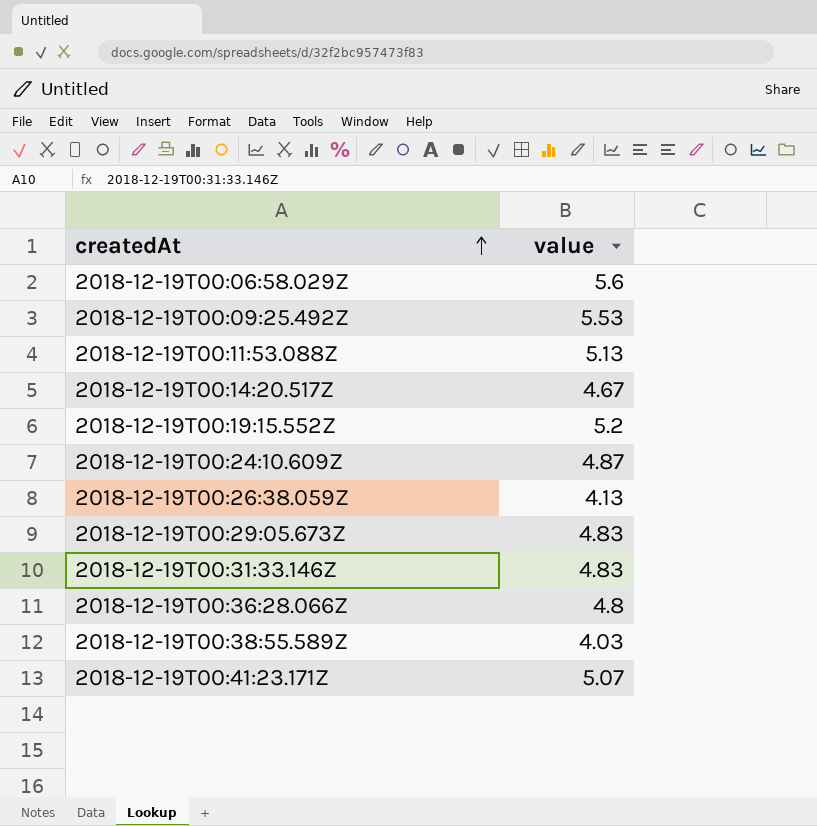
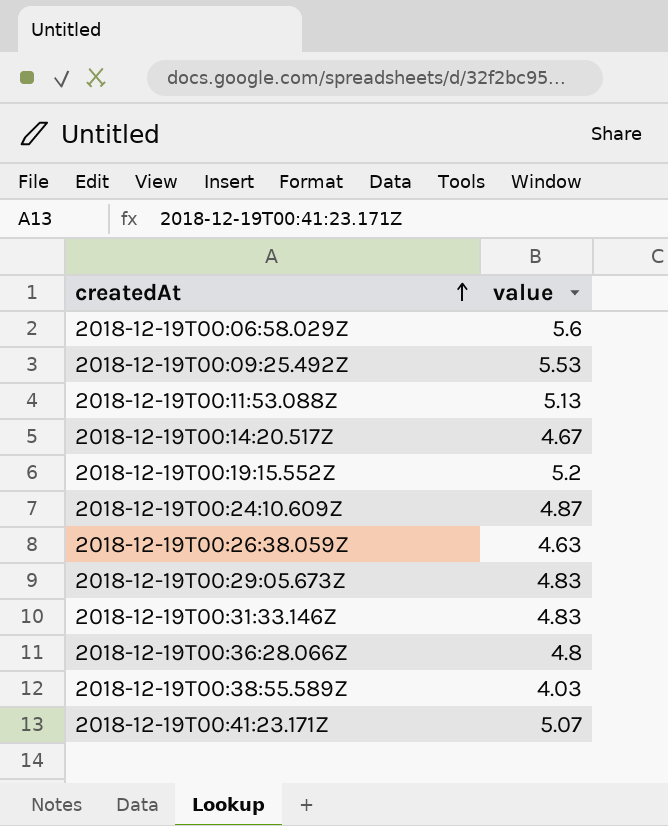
2018-12-19T00:26:38.059Z | value: 4.13 -> 4.63

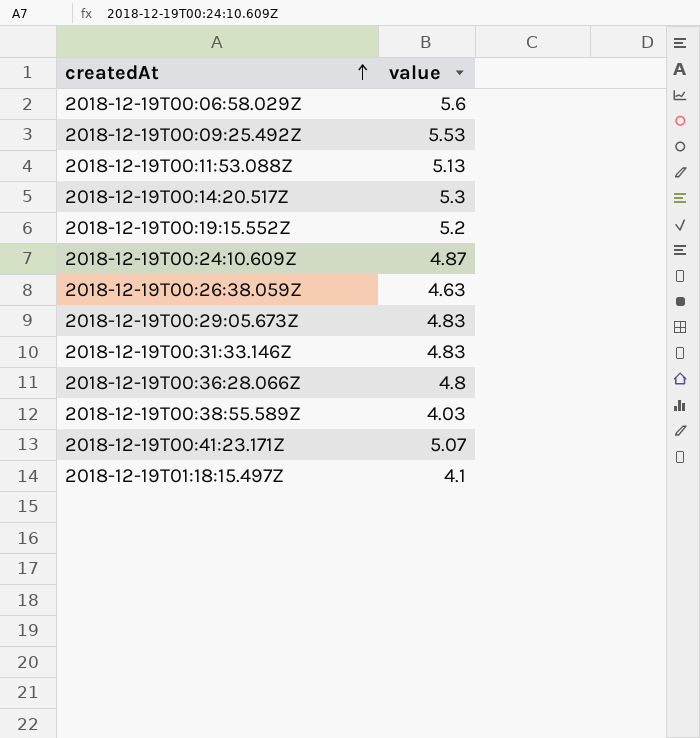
2018-12-19T00:14:20.517Z | value: 4.67 -> 5.3
row 2018-12-19T01:18:15.497Z: none -> 4.1

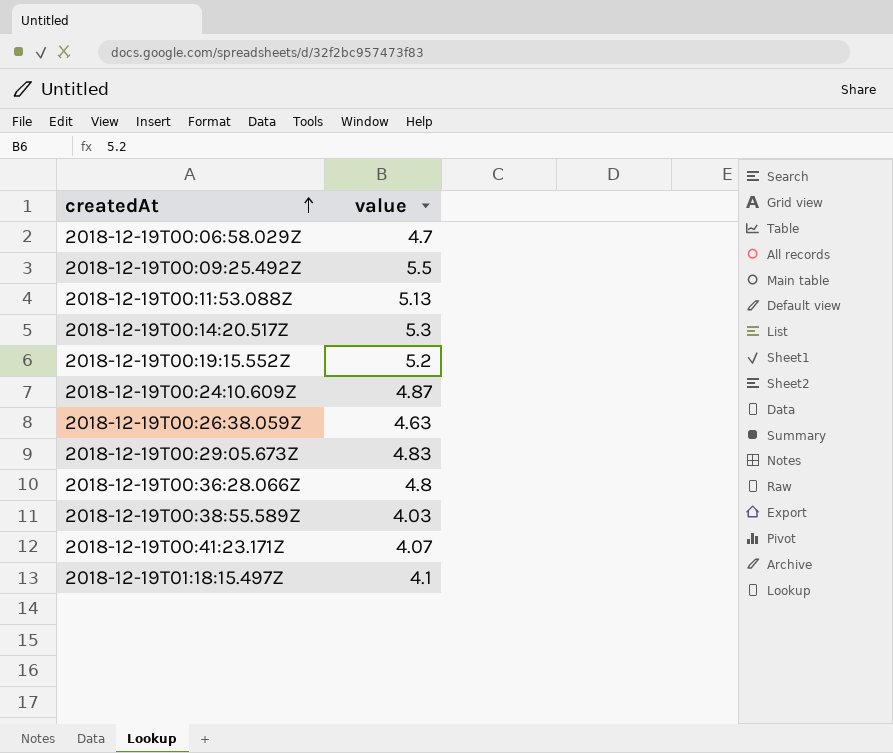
row 2018-12-19T00:31:33.146Z: 4.83 -> none
2018-12-19T00:06:58.029Z | value: 5.6 -> 4.7
2018-12-19T00:09:25.492Z | value: 5.53 -> 5.5
2018-12-19T00:41:23.171Z | value: 5.07 -> 4.07

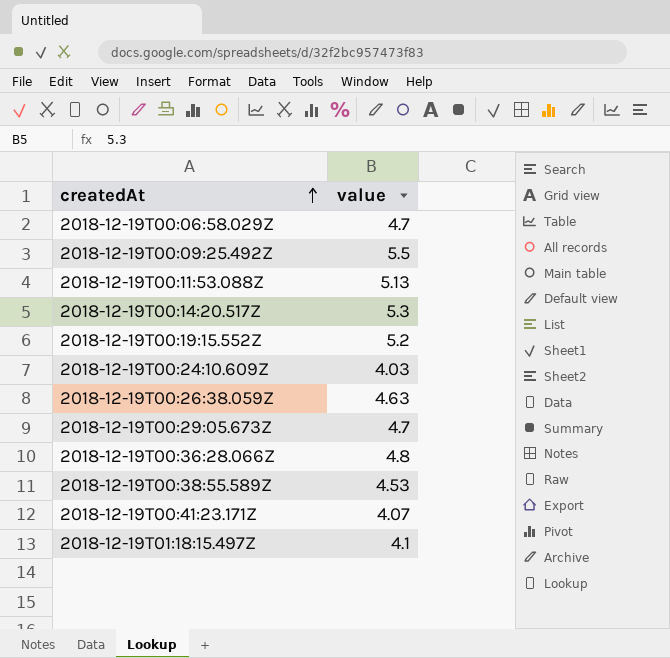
2018-12-19T00:24:10.609Z | value: 4.87 -> 4.03
2018-12-19T00:29:05.673Z | value: 4.83 -> 4.7
2018-12-19T00:38:55.589Z | value: 4.03 -> 4.53

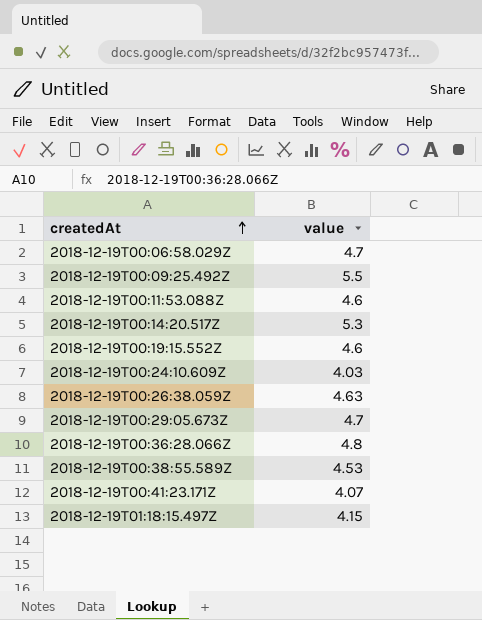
2018-12-19T00:11:53.088Z | value: 5.13 -> 4.6
2018-12-19T00:19:15.552Z | value: 5.2 -> 4.6
2018-12-19T01:18:15.497Z | value: 4.1 -> 4.15

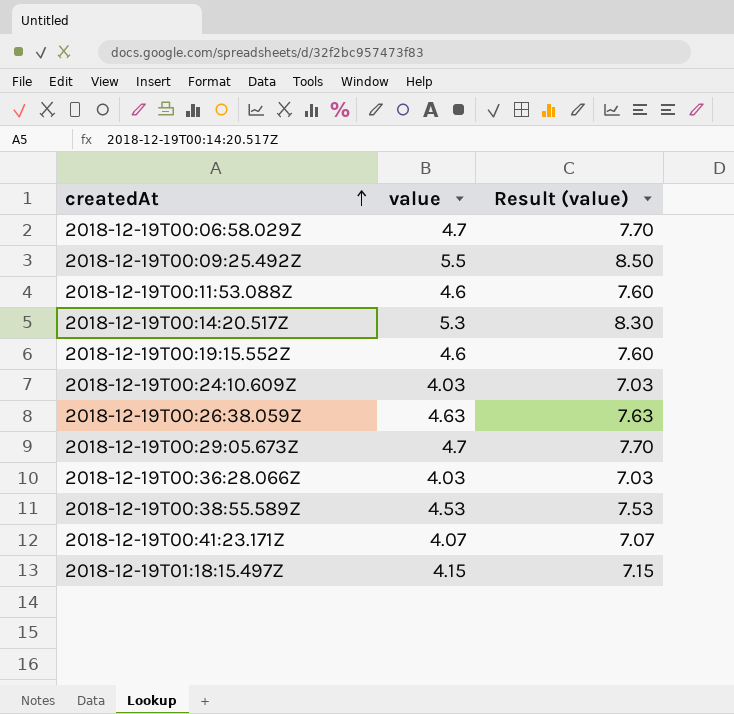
column Result (value) | formula: none -> [value] + 3
2018-12-19T00:36:28.066Z | value: 4.8 -> 4.03

